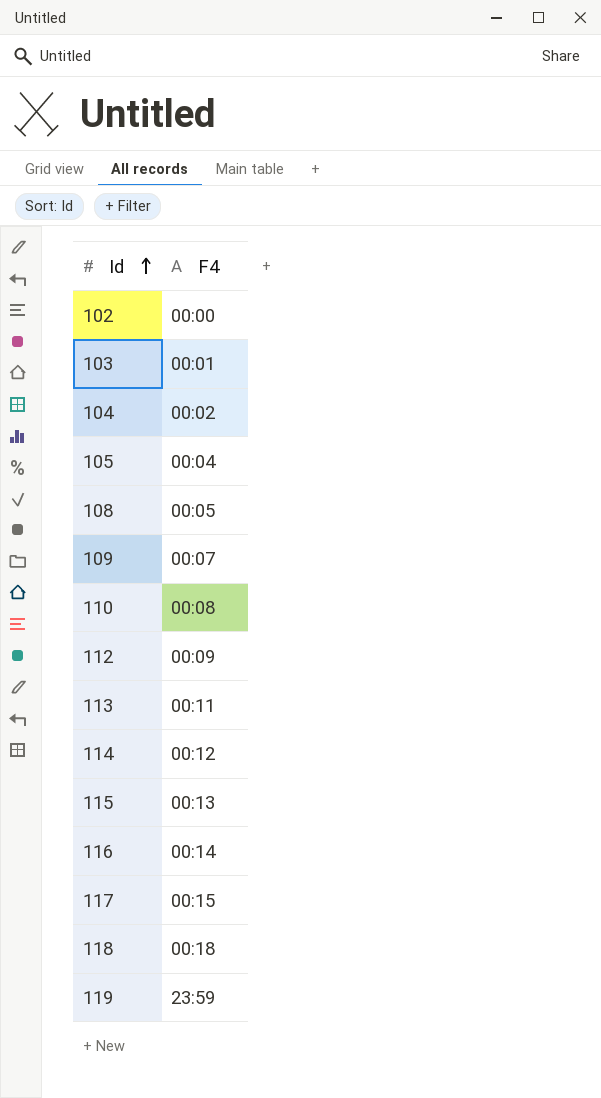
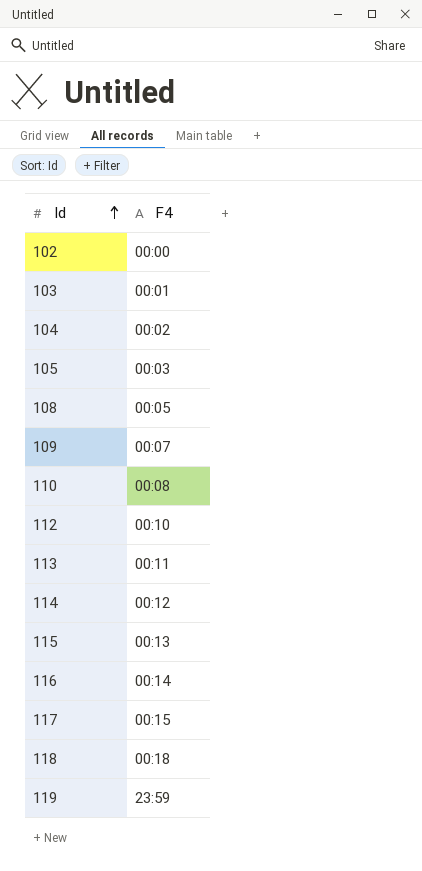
105 | F4: 00:04 -> 00:03
112 | F4: 00:09 -> 00:10

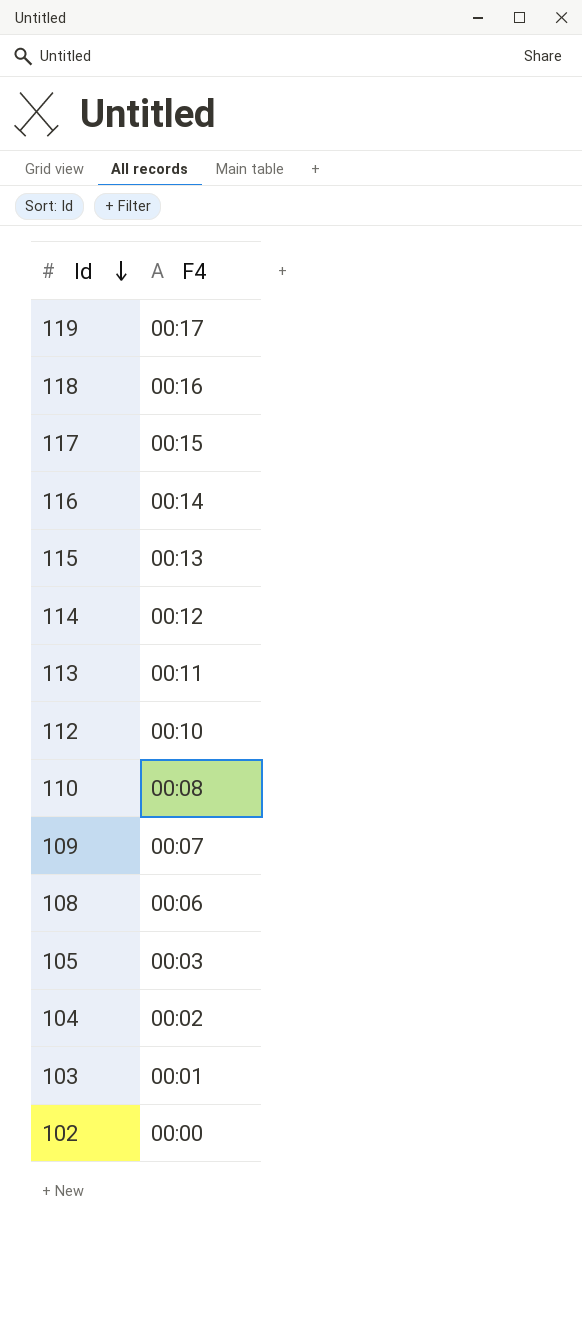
row order: Id ascending -> Id descending
119 | F4: 23:59 -> 00:17
118 | F4: 00:18 -> 00:16
108 | F4: 00:05 -> 00:06

